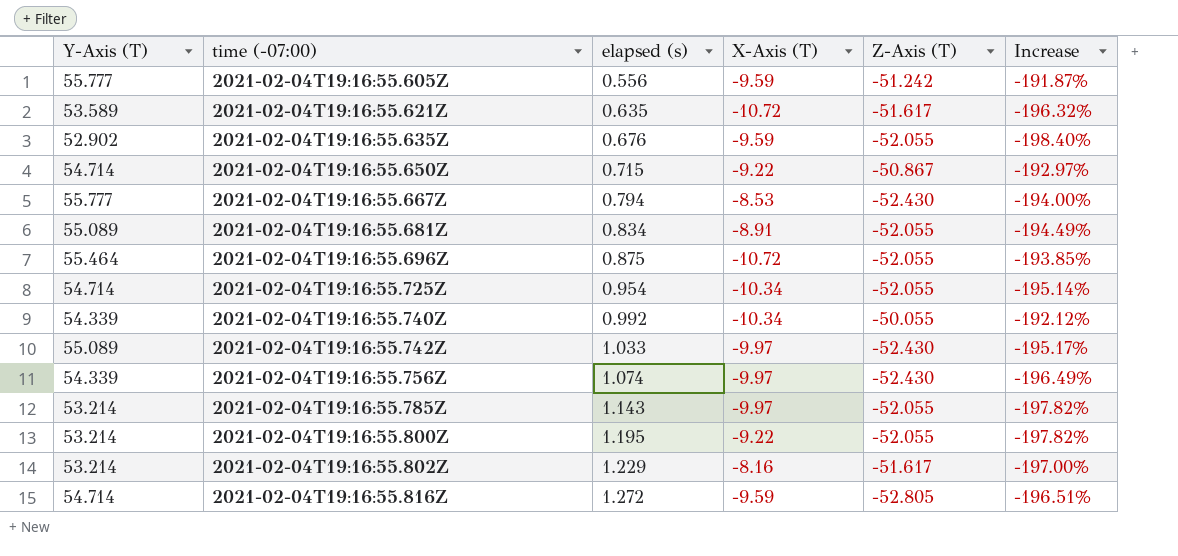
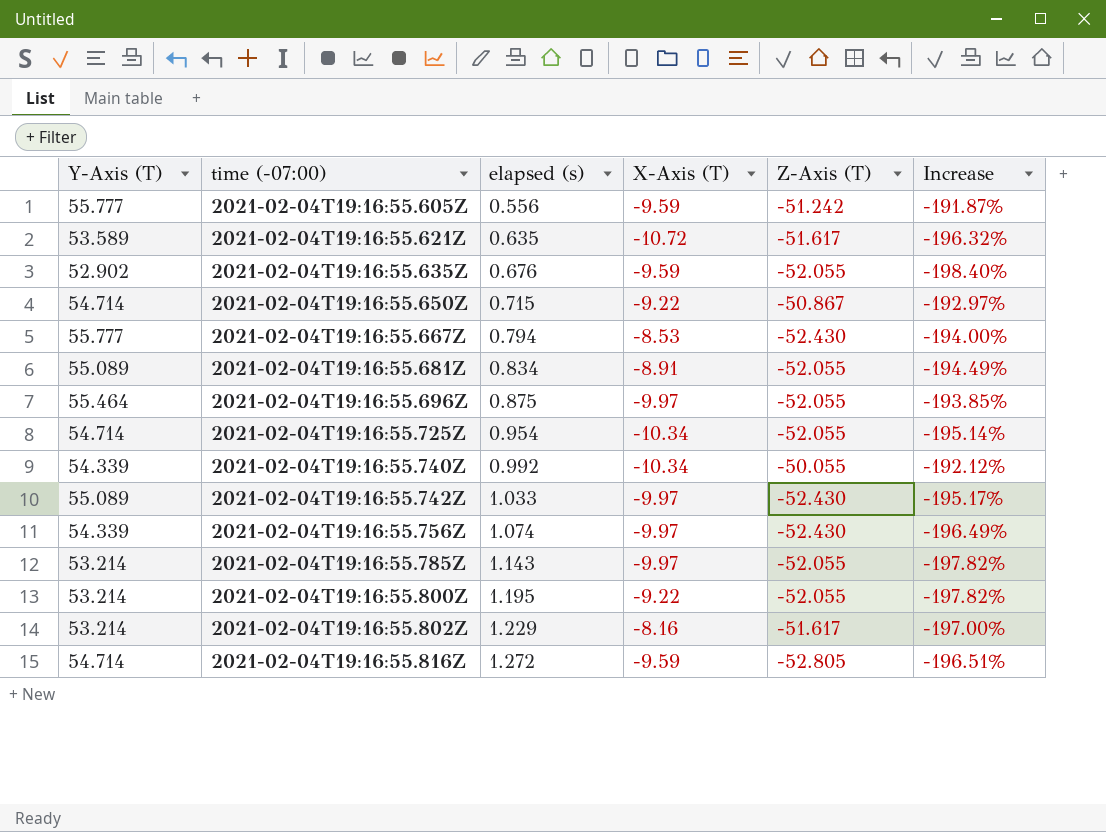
2021-02-04T19:16:55.696Z | X-Axis (T): -10.72 -> -9.97

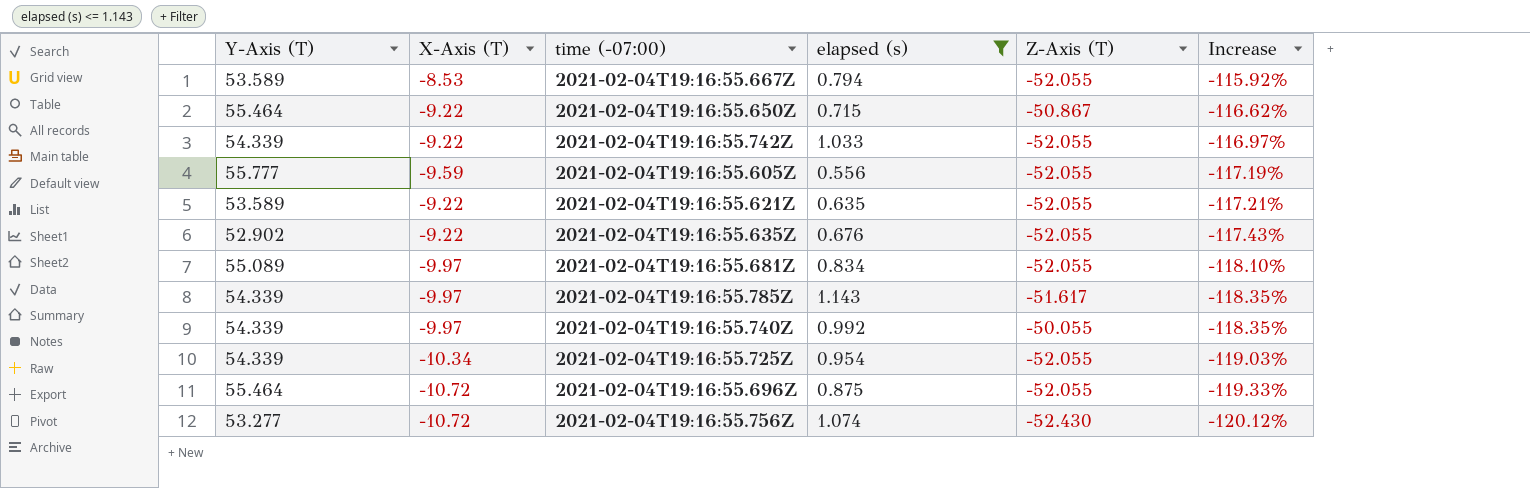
filter: none -> elapsed (s) <= 1.143
row order: time (-07:00) ascending -> Increase descending
column X-Axis (T) | position: 4 -> 2
column Increase | formula: ([Z-Axis (T)] - [Y-Axis (T)]) / [Y-Axis (T)] -> ([X-Axis (T)] - [Y-Axis (T)]) / [Y-Axis (T)]
2021-02-04T19:16:55.667Z | Y-Axis (T): 55.777 -> 53.589
2021-02-04T19:16:55.667Z | Z-Axis (T): -52.430 -> -52.055
2021-02-04T19:16:55.650Z | Y-Axis (T): 54.714 -> 55.464
2021-02-04T19:16:55.742Z | Y-Axis (T): 55.089 -> 54.339
2021-02-04T19:16:55.742Z | X-Axis (T): -9.97 -> -9.22
2021-02-04T19:16:55.742Z | Z-Axis (T): -52.430 -> -52.055
2021-02-04T19:16:55.605Z | Z-Axis (T): -51.242 -> -52.055
2021-02-04T19:16:55.621Z | X-Axis (T): -10.72 -> -9.22
2021-02-04T19:16:55.621Z | Z-Axis (T): -51.617 -> -52.055
2021-02-04T19:16:55.635Z | X-Axis (T): -9.59 -> -9.22
2021-02-04T19:16:55.681Z | X-Axis (T): -8.91 -> -9.97
2021-02-04T19:16:55.785Z | Y-Axis (T): 53.214 -> 54.339
2021-02-04T19:16:55.785Z | Z-Axis (T): -52.055 -> -51.617
2021-02-04T19:16:55.740Z | X-Axis (T): -10.34 -> -9.97
2021-02-04T19:16:55.725Z | Y-Axis (T): 54.714 -> 54.339
2021-02-04T19:16:55.696Z | X-Axis (T): -9.97 -> -10.72
2021-02-04T19:16:55.756Z | Y-Axis (T): 54.339 -> 53.277
2021-02-04T19:16:55.756Z | X-Axis (T): -9.97 -> -10.72

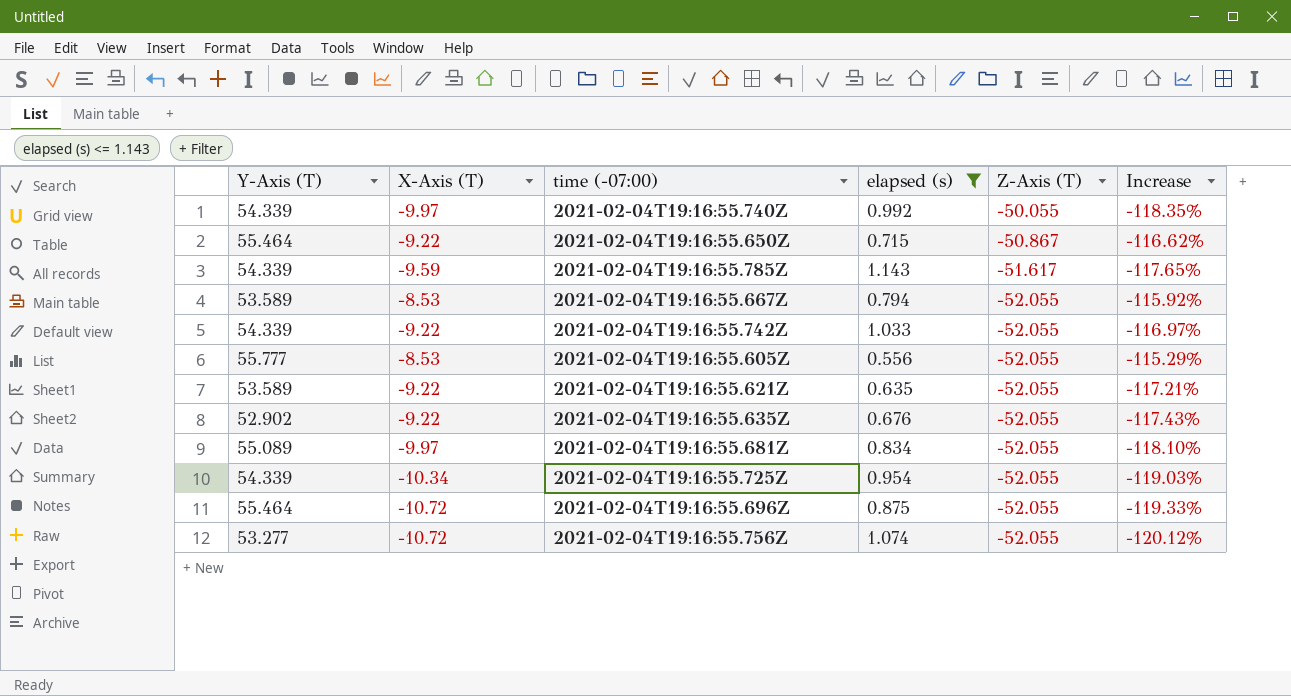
row order: Increase descending -> Z-Axis (T) descending
2021-02-04T19:16:55.785Z | X-Axis (T): -9.97 -> -9.59
2021-02-04T19:16:55.785Z | Increase: -118.35% -> -117.65%
2021-02-04T19:16:55.605Z | X-Axis (T): -9.59 -> -8.53
2021-02-04T19:16:55.605Z | Increase: -117.19% -> -115.29%
2021-02-04T19:16:55.756Z | Z-Axis (T): -52.430 -> -52.055

